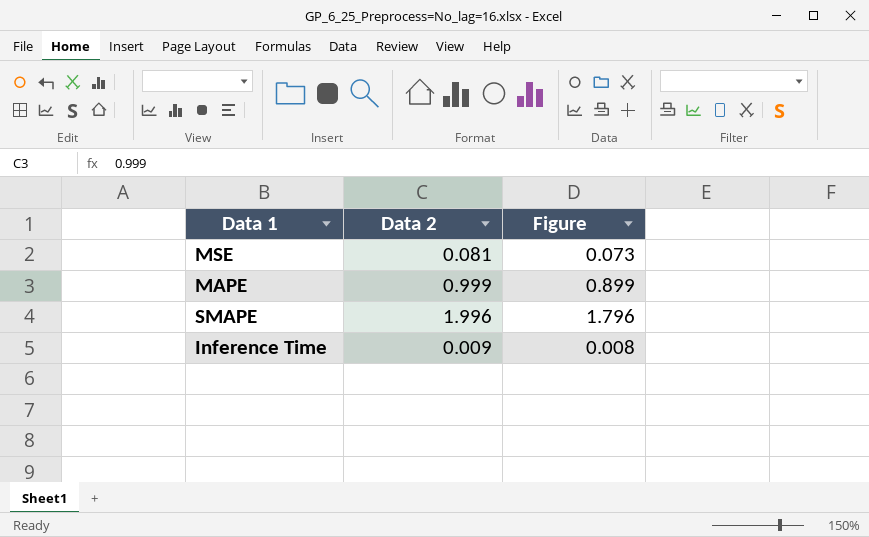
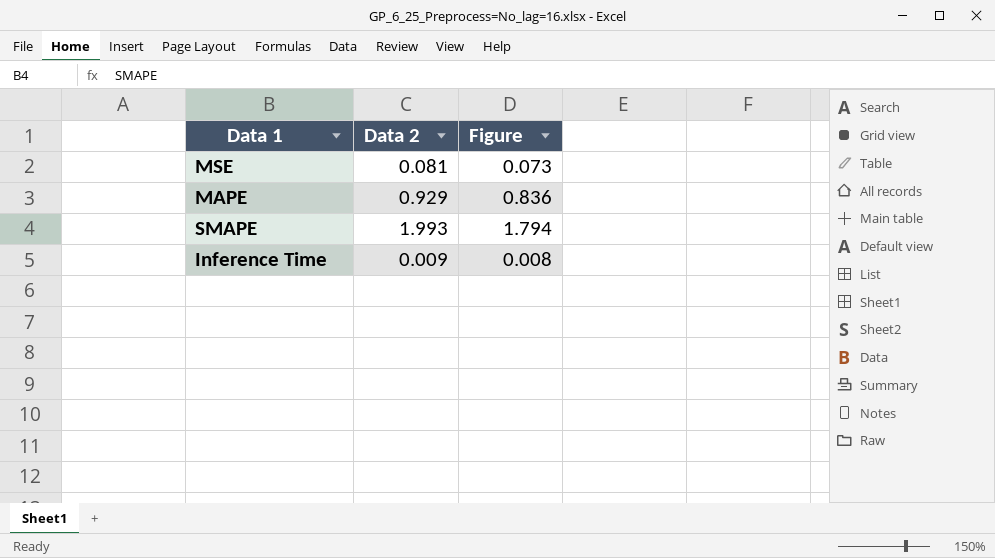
MAPE | Data 2: 0.999 -> 0.929
MAPE | Figure: 0.899 -> 0.836
SMAPE | Data 2: 1.996 -> 1.993
SMAPE | Figure: 1.796 -> 1.794

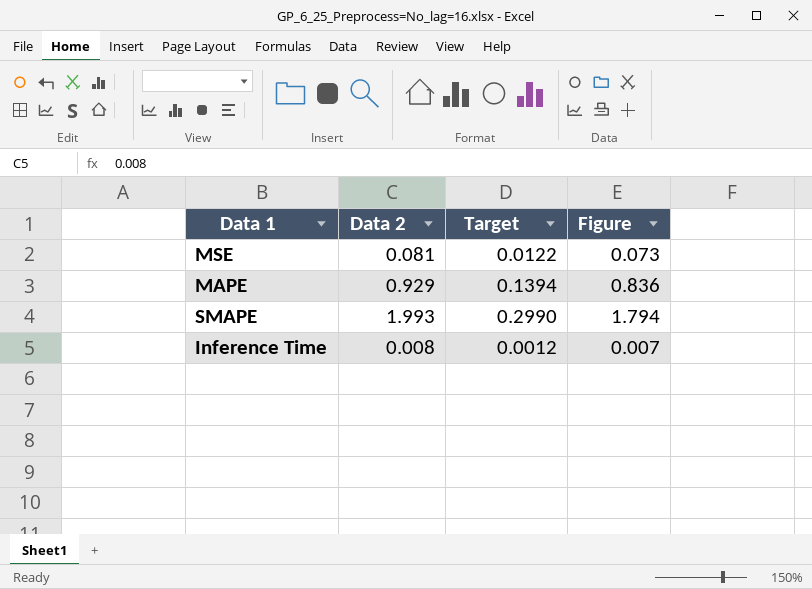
column Target | formula: none -> [Data 2] * 0.15
Inference Time | Data 2: 0.009 -> 0.008
Inference Time | Figure: 0.008 -> 0.007

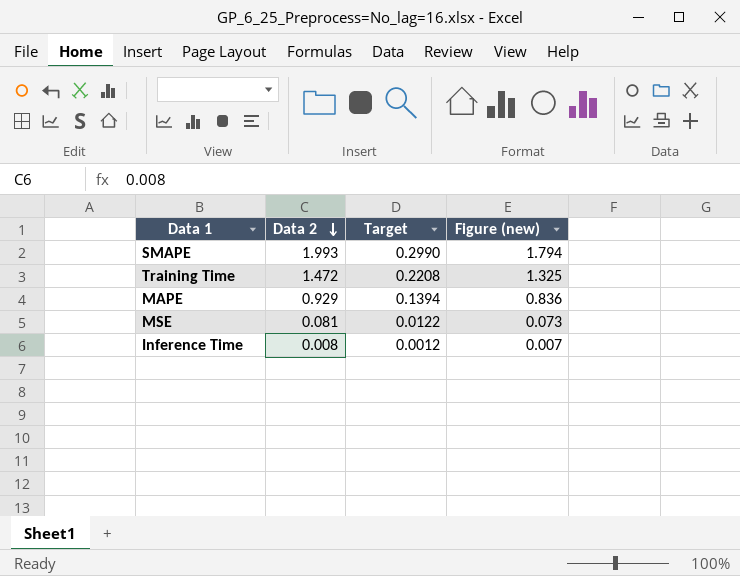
row order: none -> Data 2 descending
column name: Figure -> Figure (new)
row Training Time: none -> 1.472 | 0.2208 | 1.325

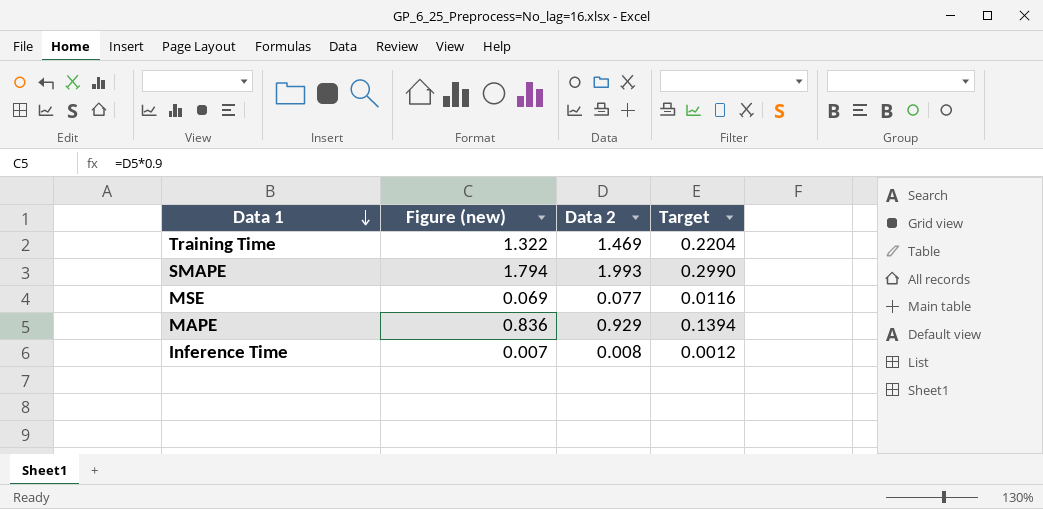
row order: Data 2 descending -> Data 1 descending
column Figure (new) | position: 4 -> 2
Training Time | Figure (new): 1.325 -> 1.322
Training Time | Data 2: 1.472 -> 1.469
Training Time | Target: 0.2208 -> 0.2204
MSE | Figure (new): 0.073 -> 0.069
MSE | Data 2: 0.081 -> 0.077
MSE | Target: 0.0122 -> 0.0116

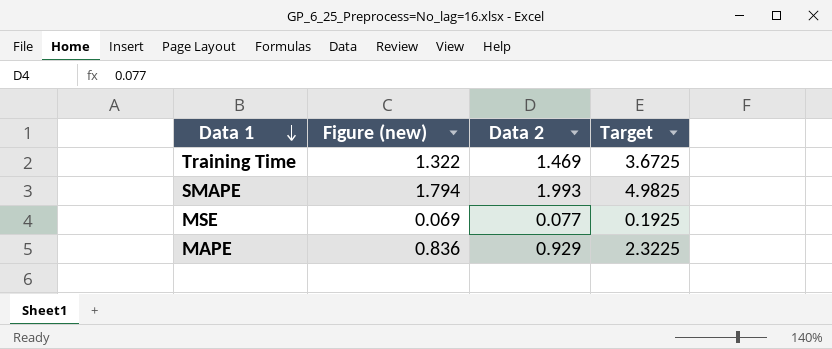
column Target | formula: [Data 2] * 0.15 -> [Data 2] * 2.5
row Inference Time: 0.007 | 0.008 | 0.0012 -> none

